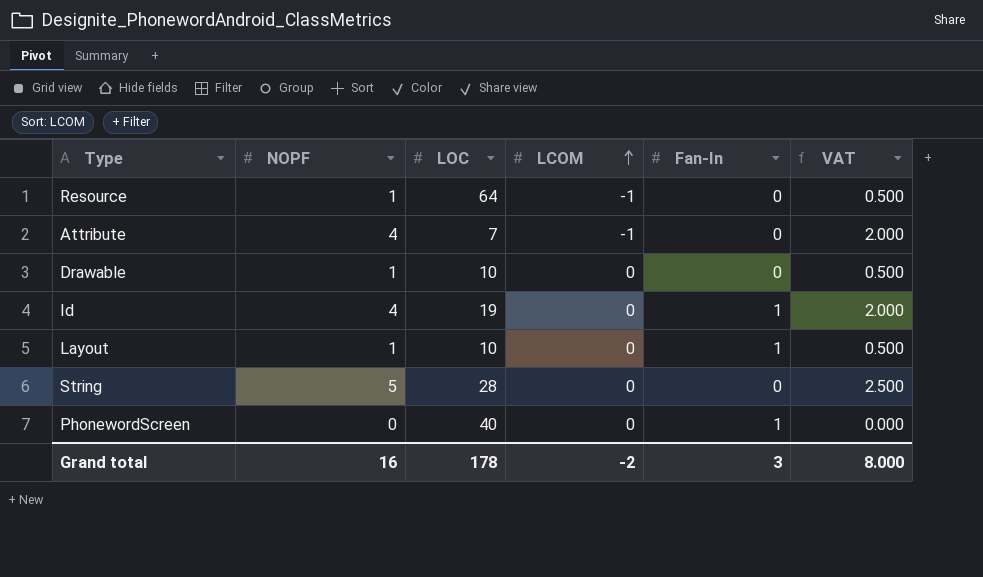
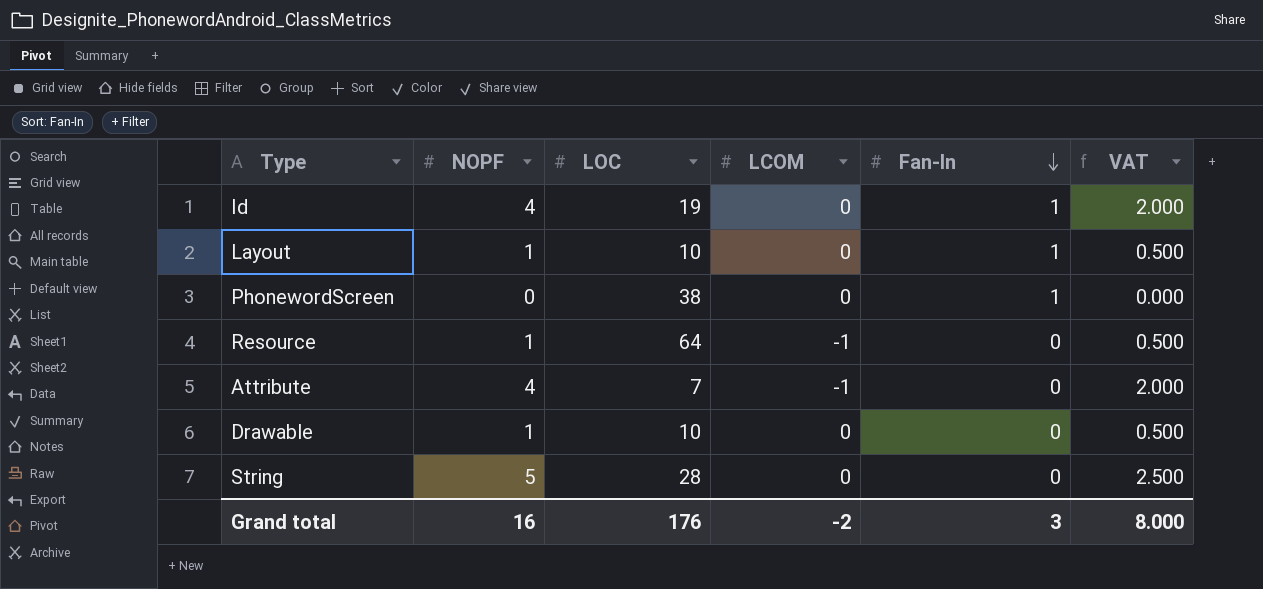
row order: LCOM ascending -> Fan-In descending
PhonewordScreen | LOC: 40 -> 38
Grand total | LOC: 178 -> 176

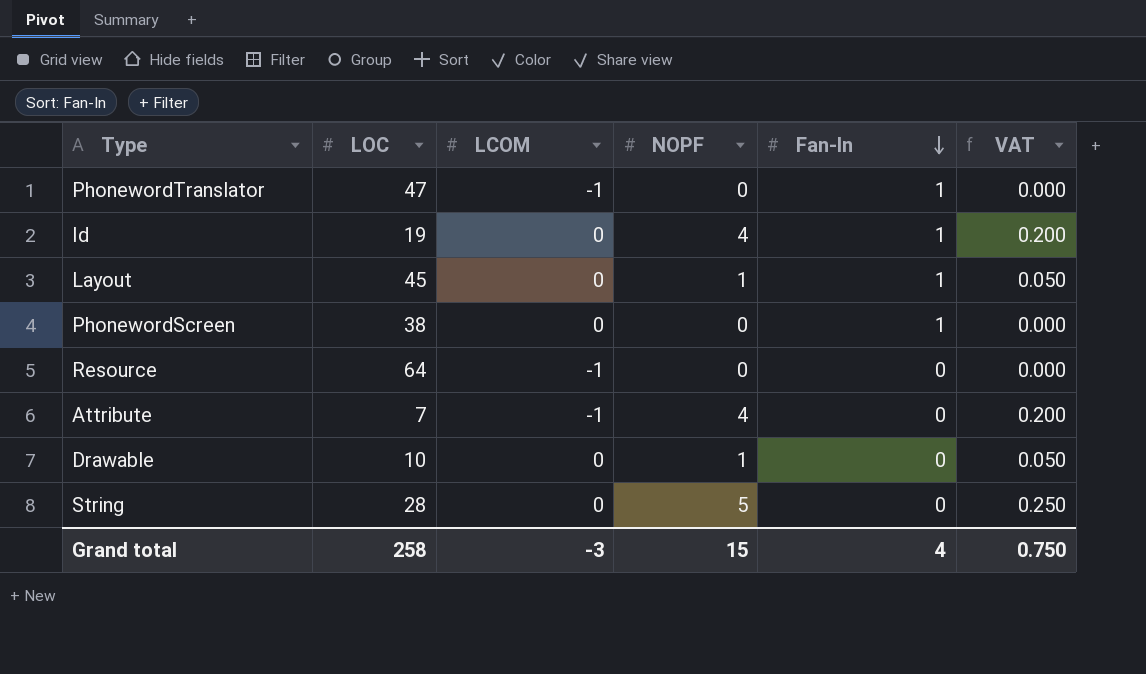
column NOPF | position: 2 -> 4
column VAT | formula: [NOPF] * 0.5 -> [NOPF] * 0.05
row PhonewordTranslator: none -> 47 | -1 | 0 | 1 | 0.000
Layout | LOC: 10 -> 45
Resource | NOPF: 1 -> 0
Grand total | LOC: 176 -> 258
Grand total | LCOM: -2 -> -3
Grand total | NOPF: 16 -> 15
Grand total | Fan-In: 3 -> 4
Grand total | VAT: 8.000 -> 0.750

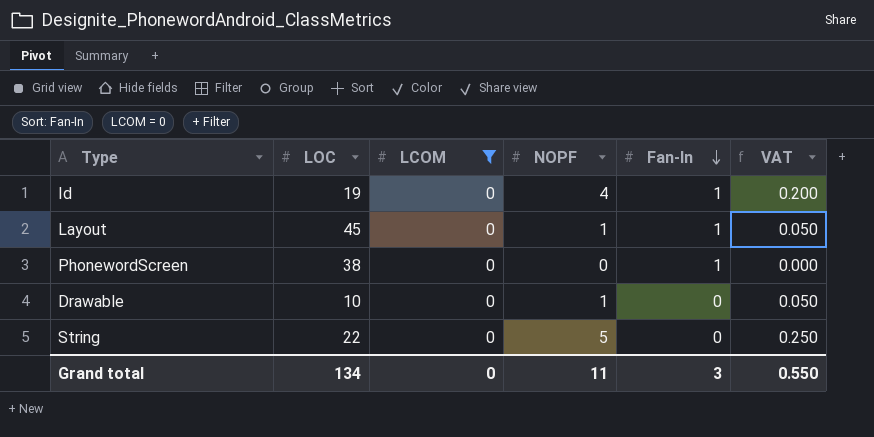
filter: none -> LCOM = 0
String | LOC: 28 -> 22
Grand total | LOC: 258 -> 134
Grand total | LCOM: -3 -> 0
Grand total | NOPF: 15 -> 11
Grand total | Fan-In: 4 -> 3
Grand total | VAT: 0.750 -> 0.550

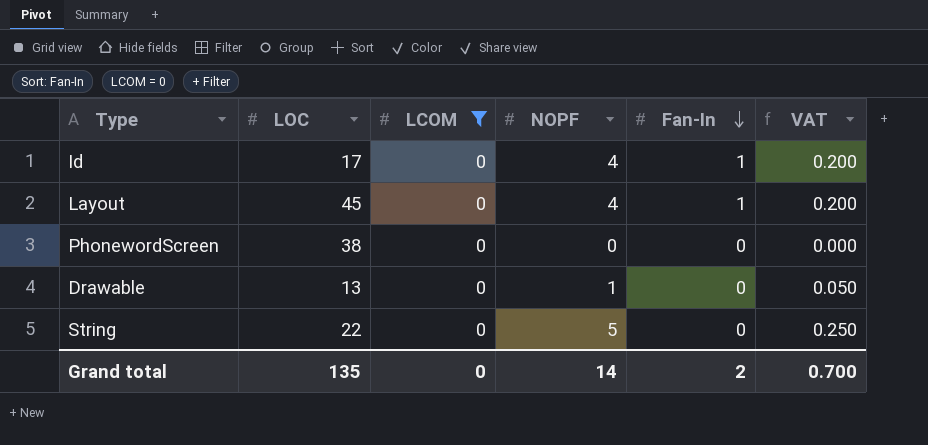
Id | LOC: 19 -> 17
Layout | NOPF: 1 -> 4
Layout | VAT: 0.050 -> 0.200
PhonewordScreen | Fan-In: 1 -> 0
Drawable | LOC: 10 -> 13
Grand total | LOC: 134 -> 135
Grand total | NOPF: 11 -> 14
Grand total | Fan-In: 3 -> 2
Grand total | VAT: 0.550 -> 0.700

